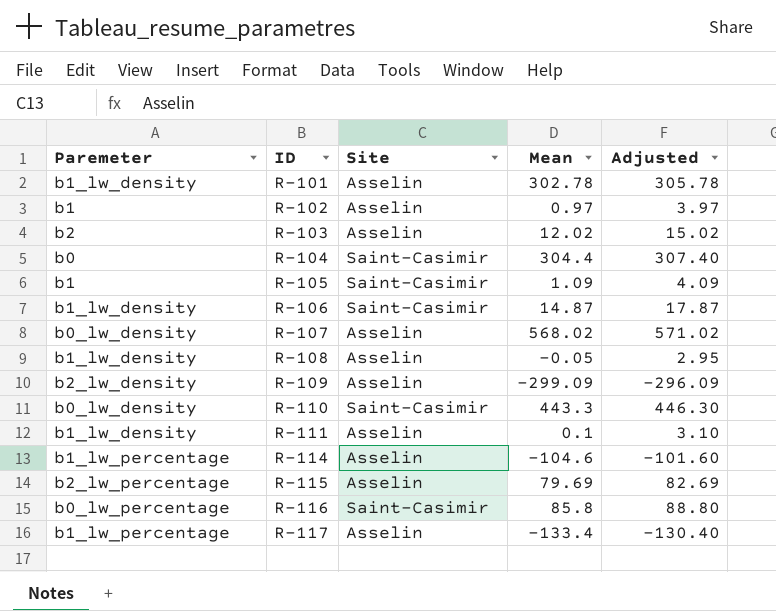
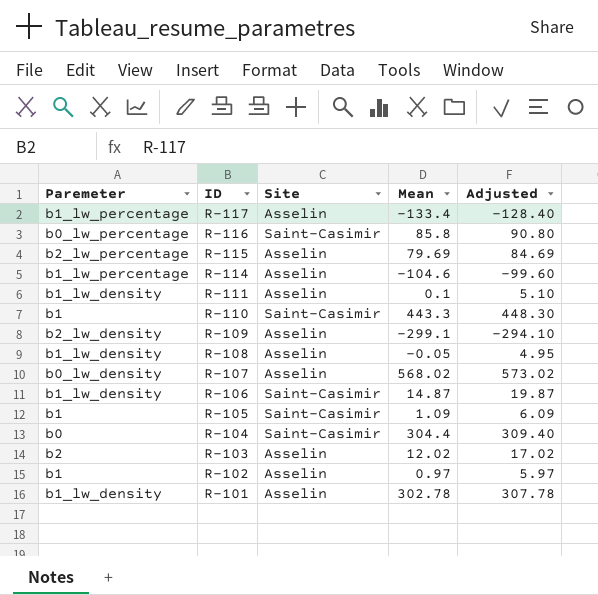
row order: ID ascending -> ID descending
column Adjusted | formula: [Mean] + 3 -> [Mean] + 5
R-110 | Paremeter: b0_lw_density -> b1
R-109 | Mean: -299.09 -> -299.1

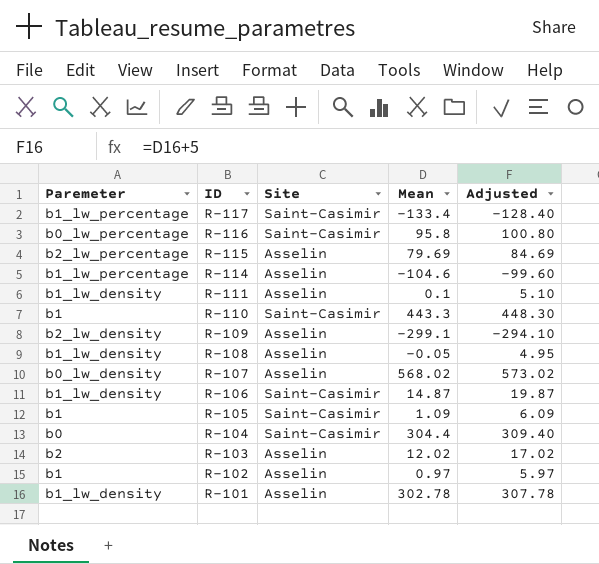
R-117 | Site: Asselin -> Saint-Casimir
R-116 | Mean: 85.8 -> 95.8
R-116 | Adjusted: 90.80 -> 100.80

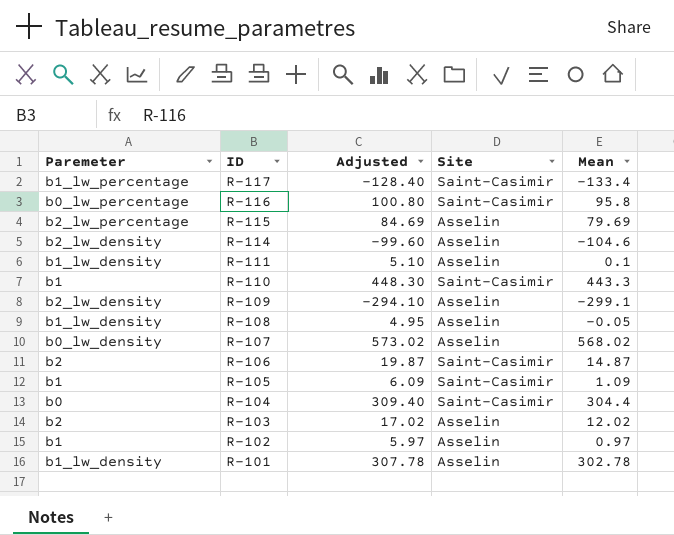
column Adjusted | position: 5 -> 3
R-114 | Paremeter: b1_lw_percentage -> b2_lw_density
R-106 | Paremeter: b1_lw_density -> b2

